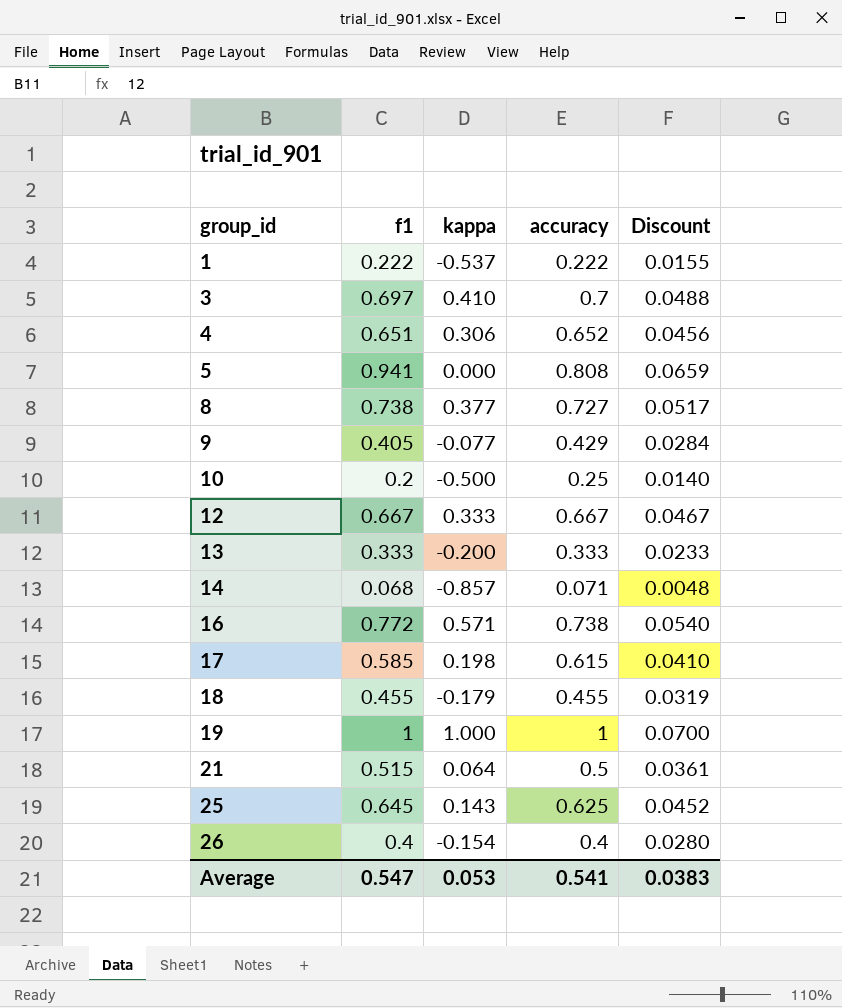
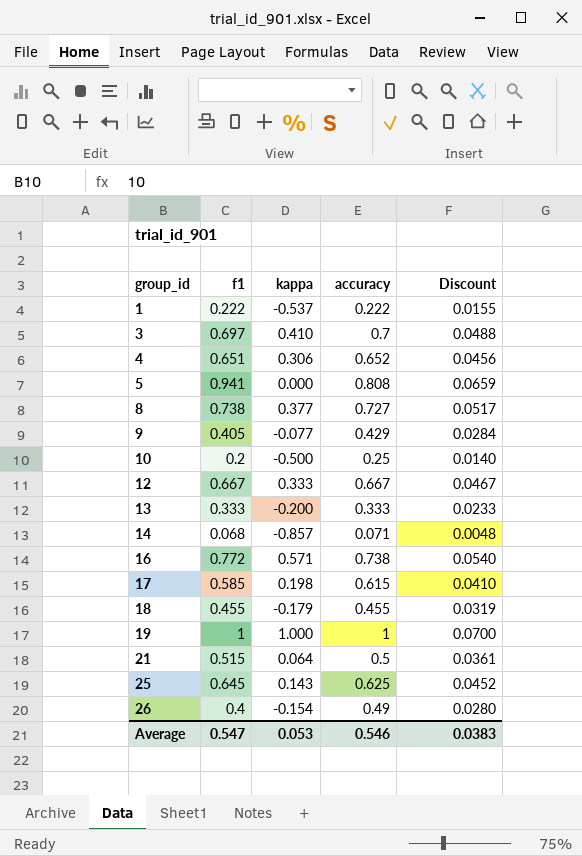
26 | accuracy: 0.4 -> 0.49
Average | accuracy: 0.541 -> 0.546

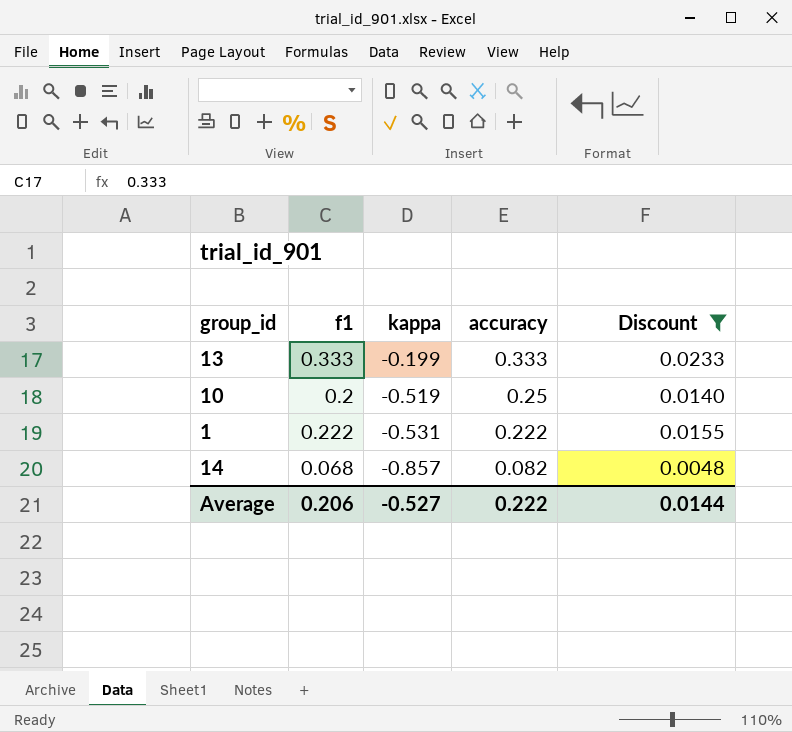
filter: none -> Discount <= 0.0233
row order: group_id ascending -> kappa descending
13 | kappa: -0.200 -> -0.199
10 | kappa: -0.500 -> -0.519
1 | kappa: -0.537 -> -0.531
14 | accuracy: 0.071 -> 0.082
Average | f1: 0.547 -> 0.206
Average | kappa: 0.053 -> -0.527
Average | accuracy: 0.546 -> 0.222
Average | Discount: 0.0383 -> 0.0144

